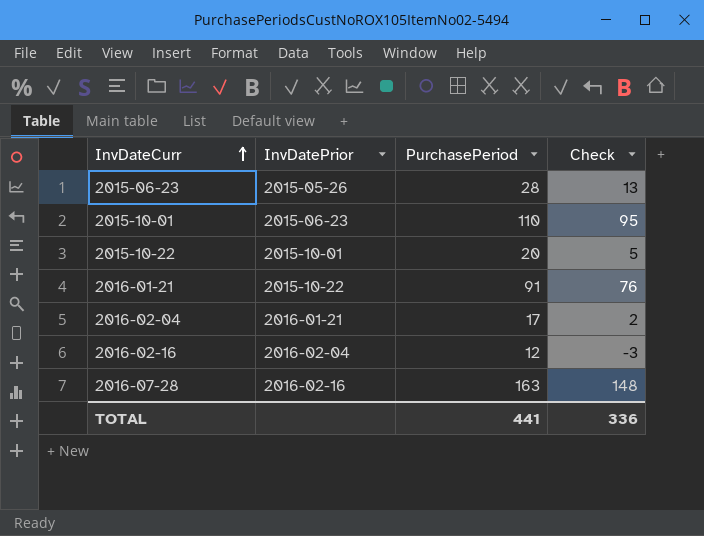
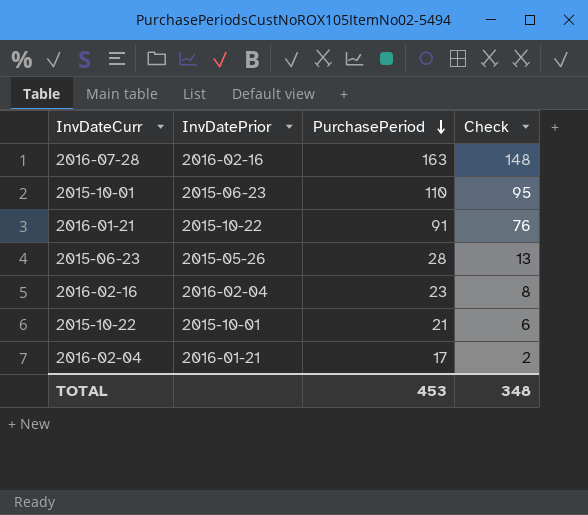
row order: InvDateCurr ascending -> PurchasePeriod descending
2016-02-16 | PurchasePeriod: 12 -> 23
2016-02-16 | Check: -3 -> 8
2015-10-22 | PurchasePeriod: 20 -> 21
2015-10-22 | Check: 5 -> 6
TOTAL | PurchasePeriod: 441 -> 453
TOTAL | Check: 336 -> 348

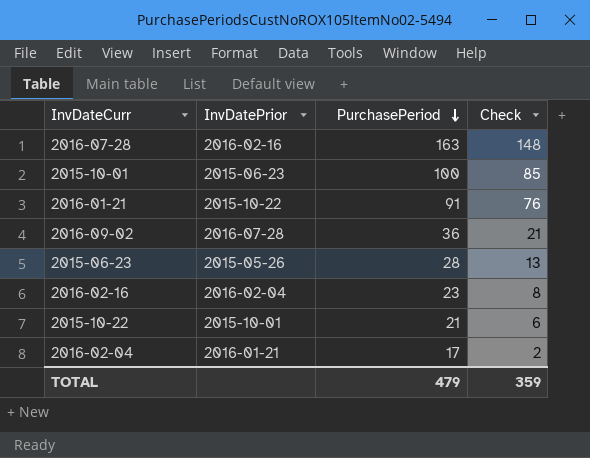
2015-10-01 | PurchasePeriod: 110 -> 100
2015-10-01 | Check: 95 -> 85
row 2016-09-02: none -> 2016-07-28 | 36 | 21
TOTAL | PurchasePeriod: 453 -> 479
TOTAL | Check: 348 -> 359

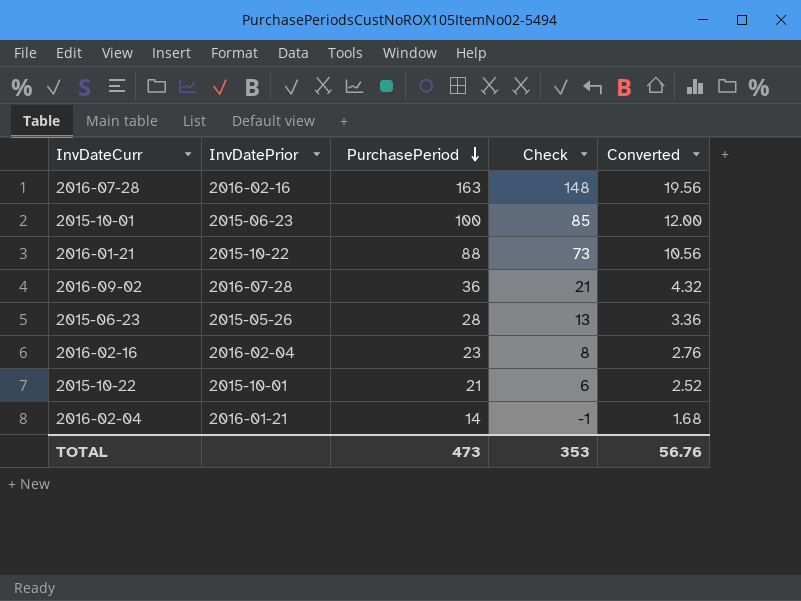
column Converted | formula: none -> [PurchasePeriod] * 0.12
2016-01-21 | PurchasePeriod: 91 -> 88
2016-01-21 | Check: 76 -> 73
2016-02-04 | PurchasePeriod: 17 -> 14
2016-02-04 | Check: 2 -> -1
TOTAL | PurchasePeriod: 479 -> 473
TOTAL | Check: 359 -> 353

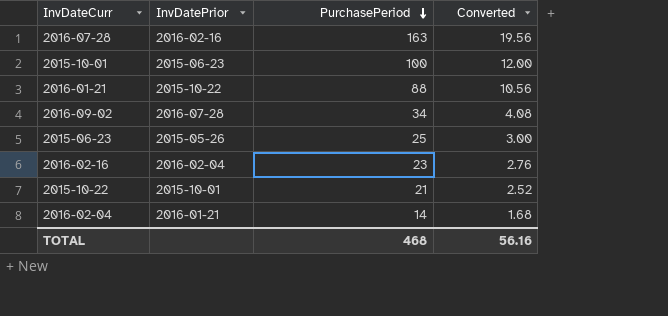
column Check | formula: [PurchasePeriod] - 15 -> none
2016-09-02 | PurchasePeriod: 36 -> 34
2016-09-02 | Converted: 4.32 -> 4.08
2015-06-23 | PurchasePeriod: 28 -> 25
2015-06-23 | Converted: 3.36 -> 3.00
TOTAL | PurchasePeriod: 473 -> 468
TOTAL | Converted: 56.76 -> 56.16

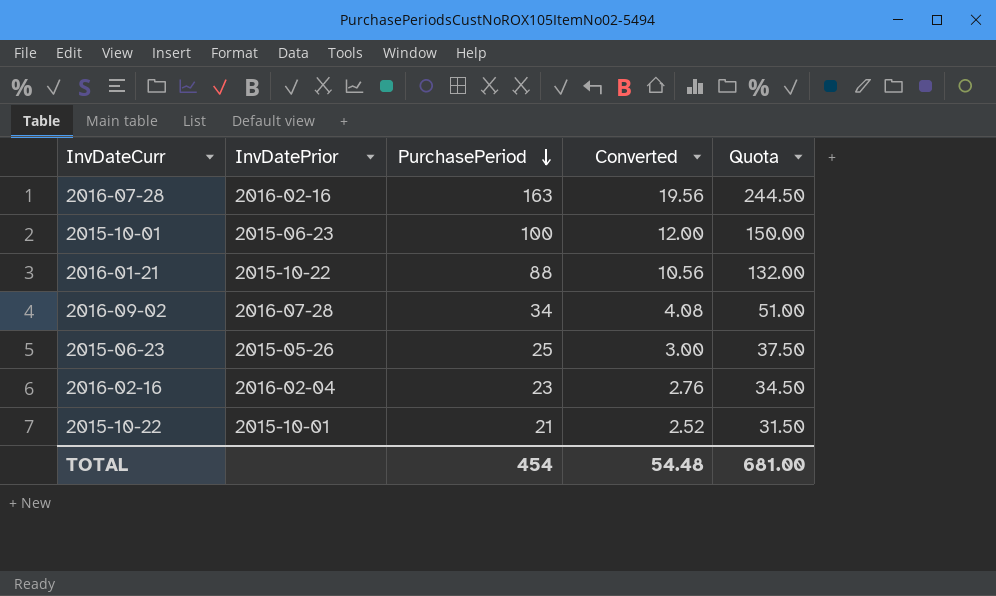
column Quota | formula: none -> [PurchasePeriod] * 1.5
row 2016-02-04: 2016-01-21 | 14 | 1.68 -> none
TOTAL | PurchasePeriod: 468 -> 454
TOTAL | Converted: 56.16 -> 54.48

